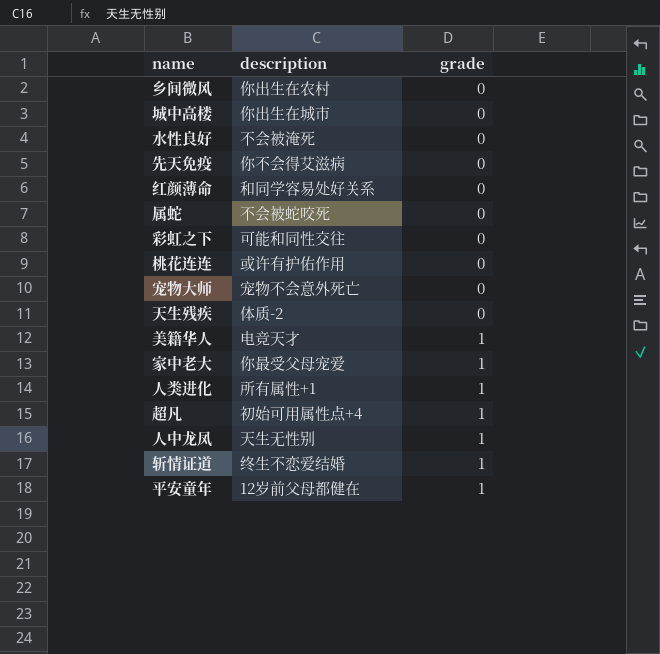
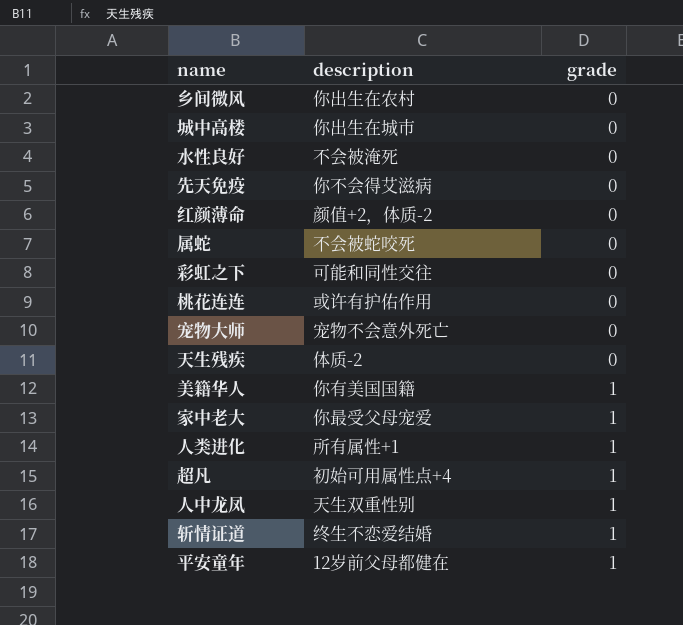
红颜薄命 | description: 和同学容易处好关系 -> 颜值+2，体质-2
美籍华人 | description: 电竞天才 -> 你有美国国籍
人中龙凤 | description: 天生无性别 -> 天生双重性别

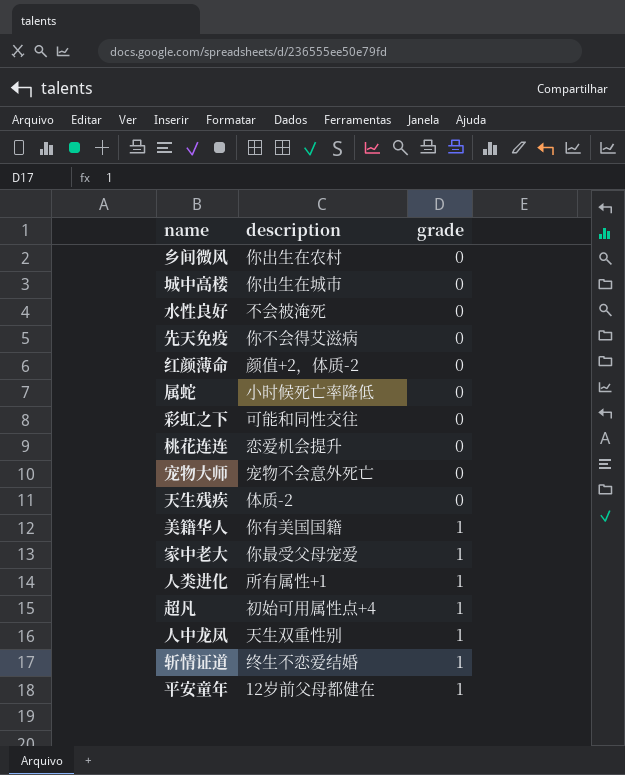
属蛇 | description: 不会被蛇咬死 -> 小时候死亡率降低
桃花连连 | description: 或许有护佑作用 -> 恋爱机会提升

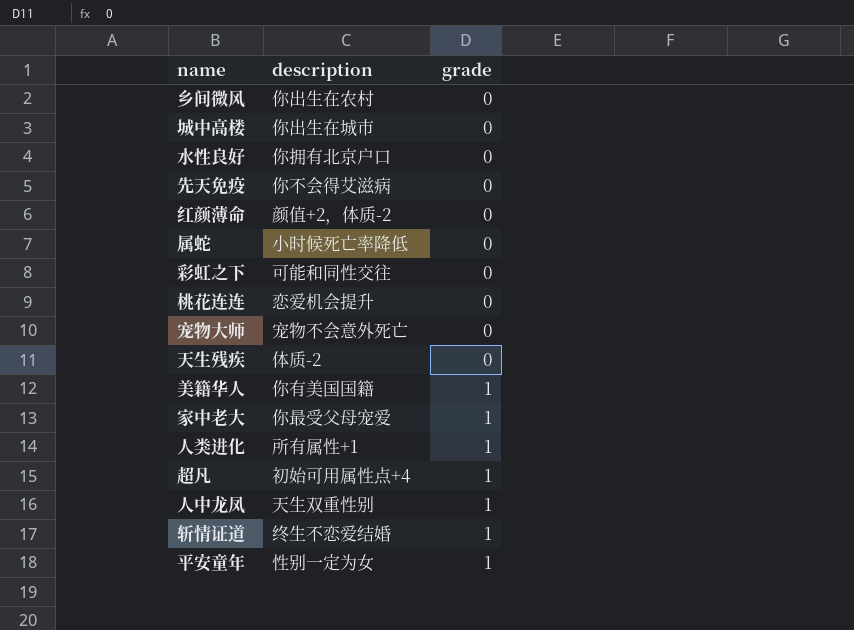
水性良好 | description: 不会被淹死 -> 你拥有北京户口
平安童年 | description: 12岁前父母都健在 -> 性别一定为女

